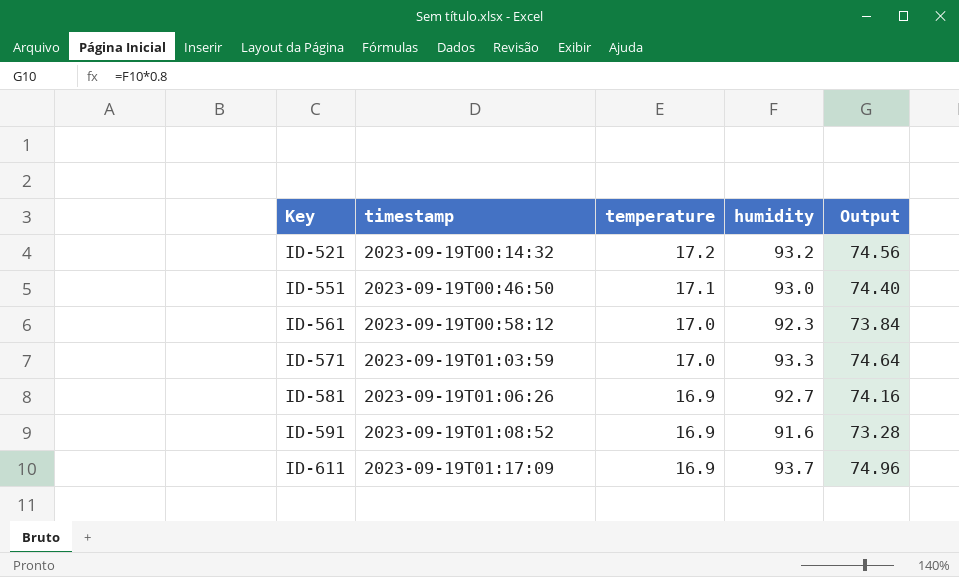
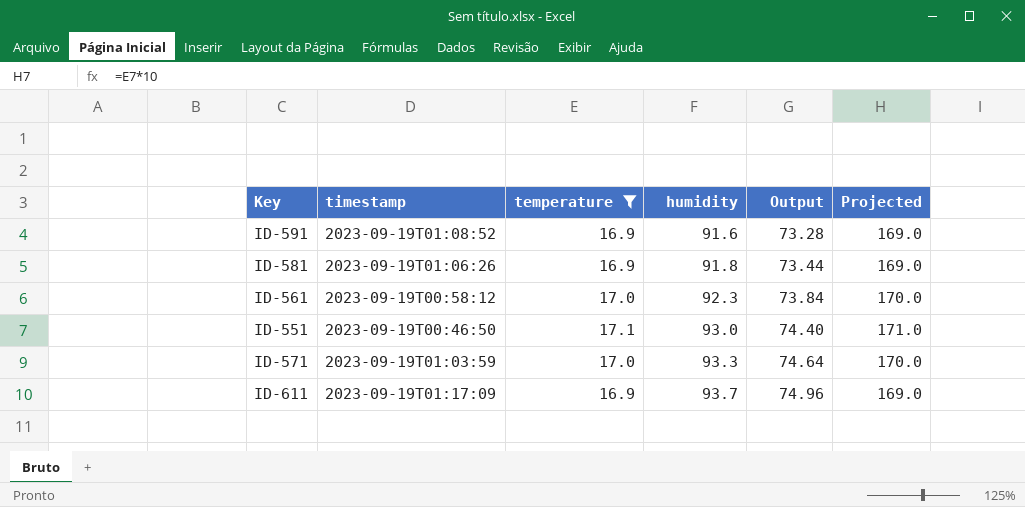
filter: none -> temperature != 17.2
row order: Key ascending -> humidity ascending
column Projected | formula: none -> [temperature] * 10
ID-581 | humidity: 92.7 -> 91.8
ID-581 | Output: 74.16 -> 73.44

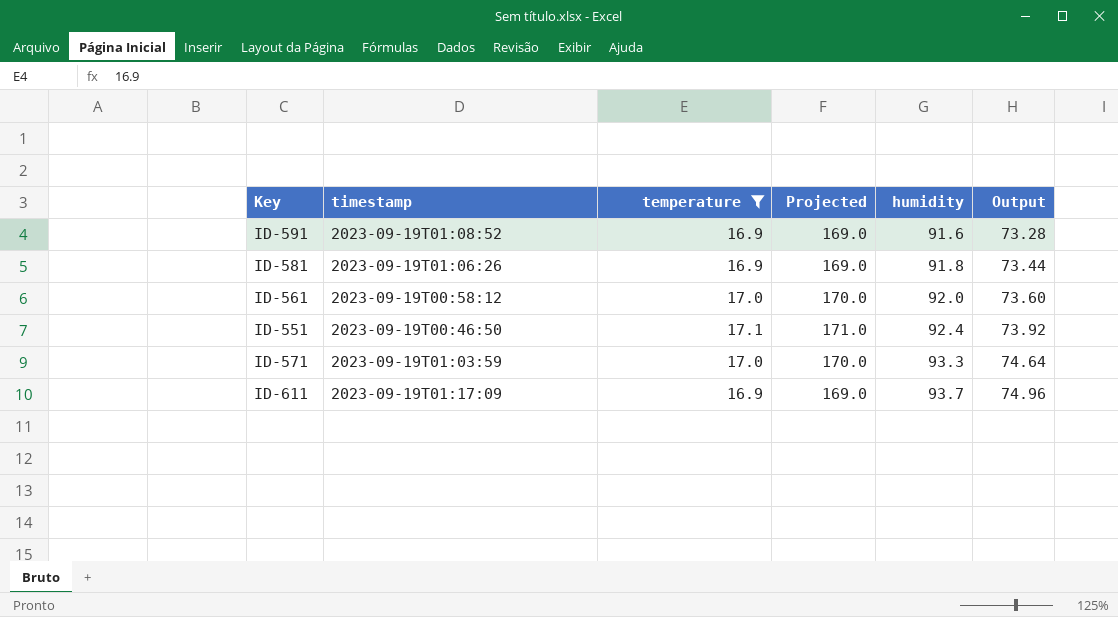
column Projected | position: 6 -> 4
ID-561 | humidity: 92.3 -> 92.0
ID-561 | Output: 73.84 -> 73.60
ID-551 | humidity: 93.0 -> 92.4
ID-551 | Output: 74.40 -> 73.92

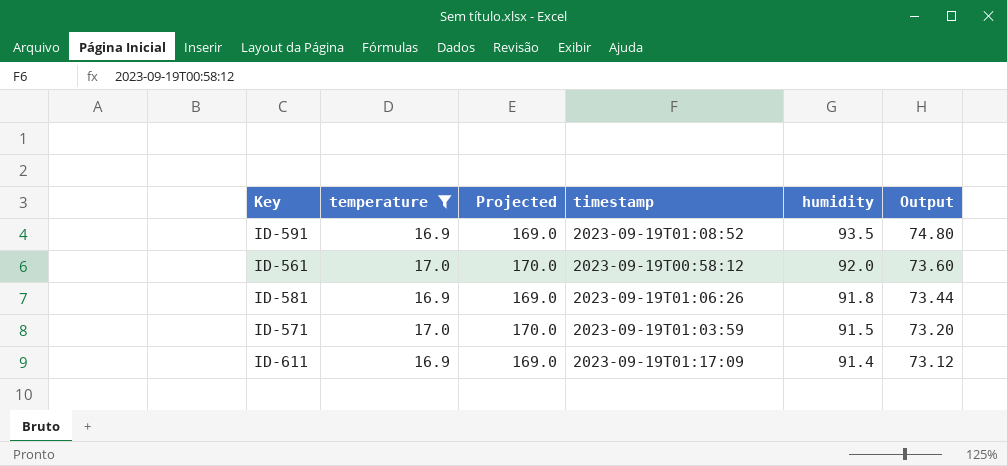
row order: humidity ascending -> humidity descending
column timestamp | position: 2 -> 4
row ID-551: 2023-09-19T00:46:50 | 17.1 | 171.0 | 92.4 | 73.92 -> none
ID-591 | humidity: 91.6 -> 93.5
ID-591 | Output: 73.28 -> 74.80
ID-571 | humidity: 93.3 -> 91.5
ID-571 | Output: 74.64 -> 73.20
ID-611 | humidity: 93.7 -> 91.4
ID-611 | Output: 74.96 -> 73.12

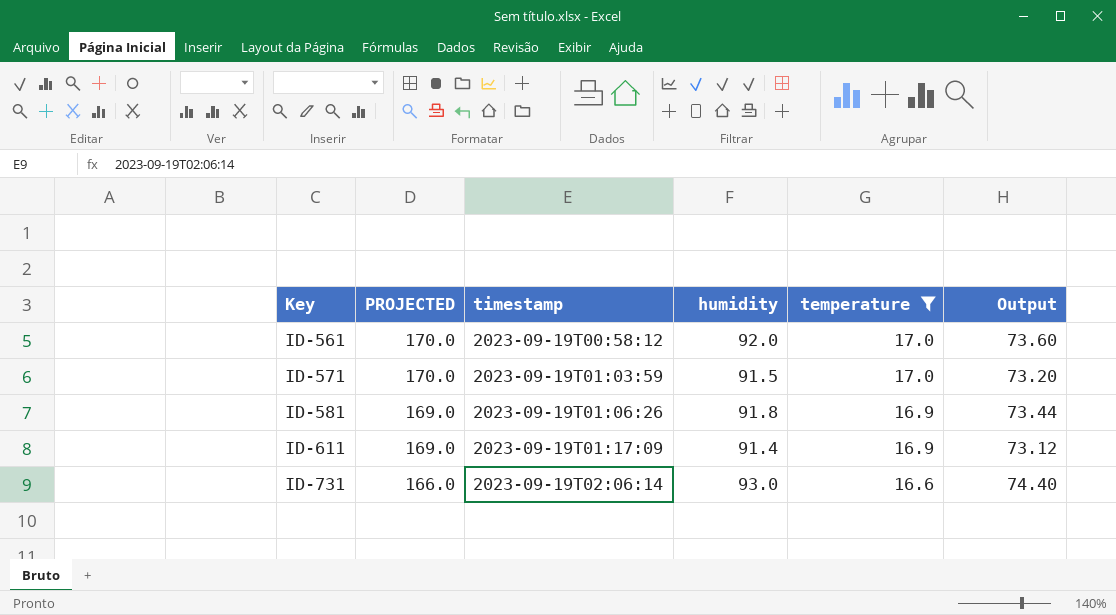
row order: humidity descending -> Key ascending
column name: Projected -> PROJECTED
column temperature | position: 2 -> 5
row ID-591: 16.9 | 169.0 | 2023-09-19T01:08:52 | 93.5 | 74.80 -> none
row ID-731: none -> 166.0 | 2023-09-19T02:06:14 | 93.0 | 16.6 | 74.40

